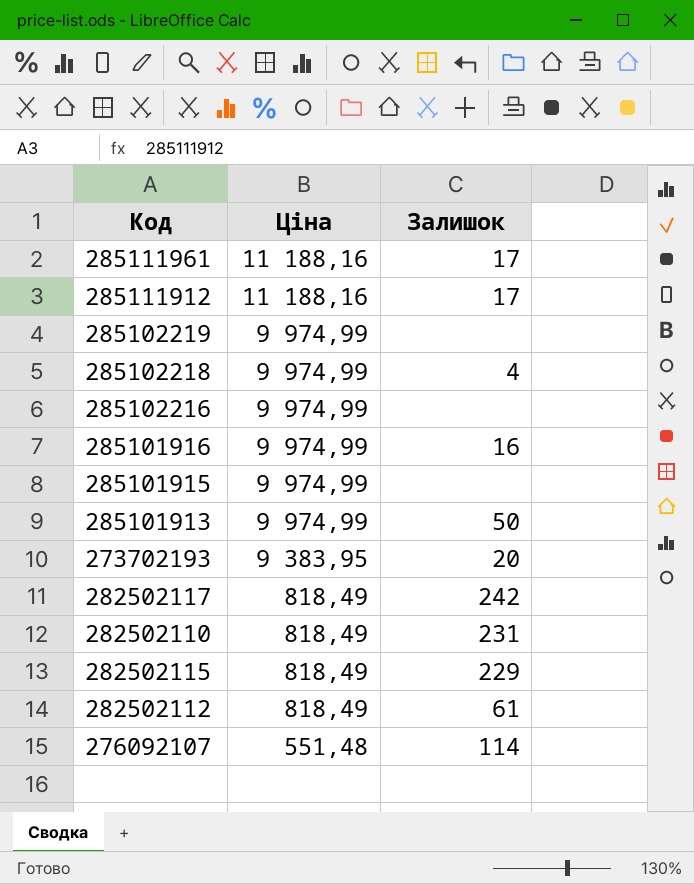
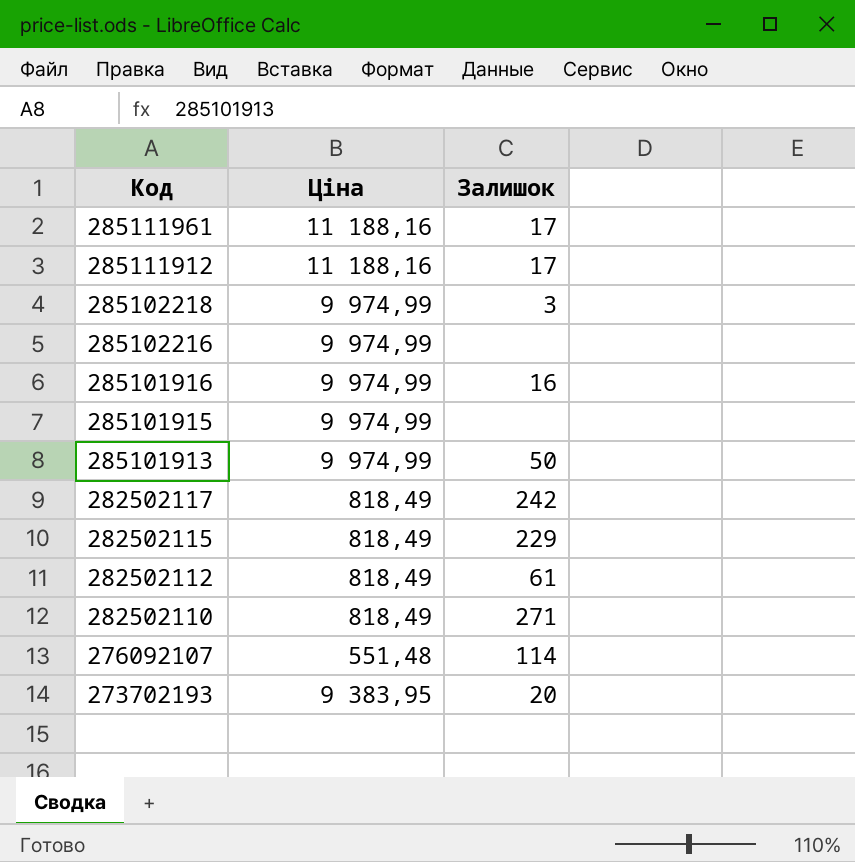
row order: Ціна descending -> Код descending
row 285102219: 9 974,99 | none -> none
285102218 | Залишок: 4 -> 3
282502110 | Залишок: 231 -> 271

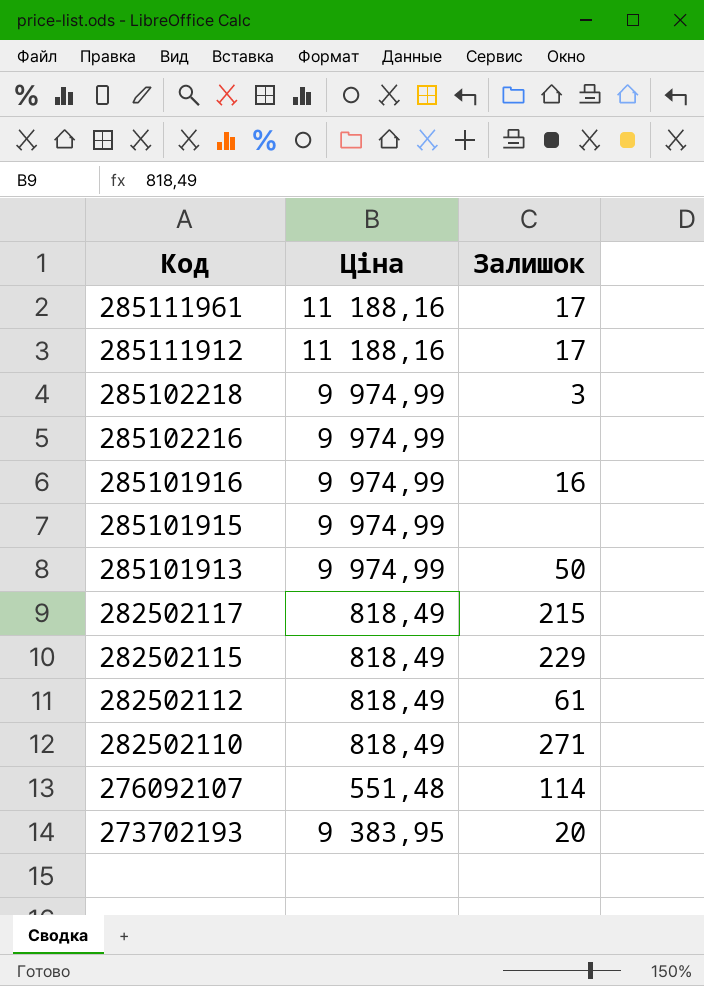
282502117 | Залишок: 242 -> 215

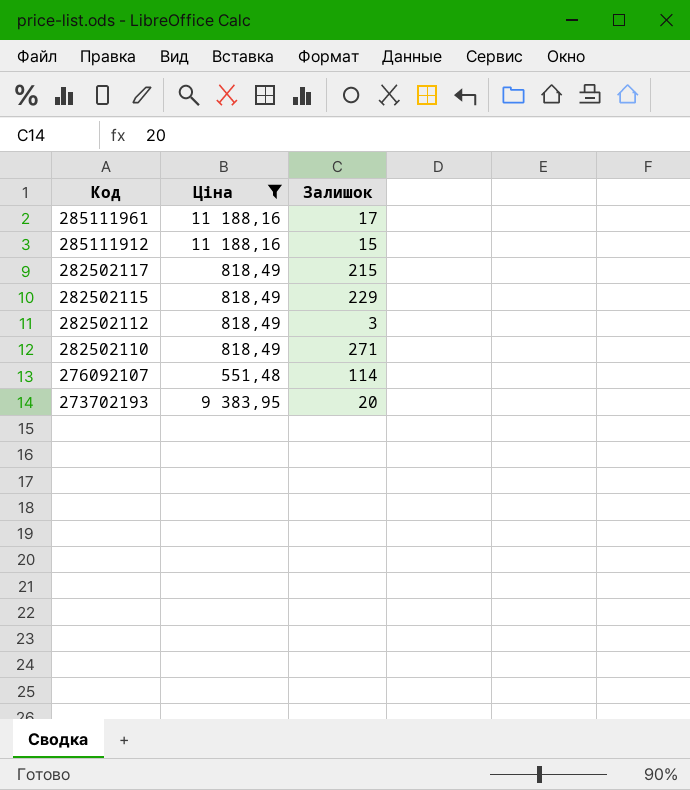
filter: none -> Ціна != 9 974,99
285111912 | Залишок: 17 -> 15
282502112 | Залишок: 61 -> 3

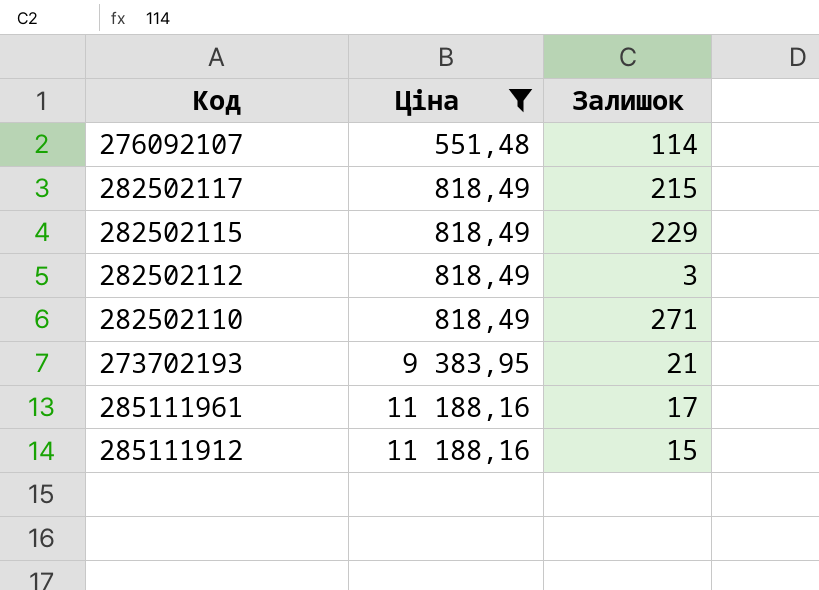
row order: Код descending -> Ціна ascending
273702193 | Залишок: 20 -> 21

